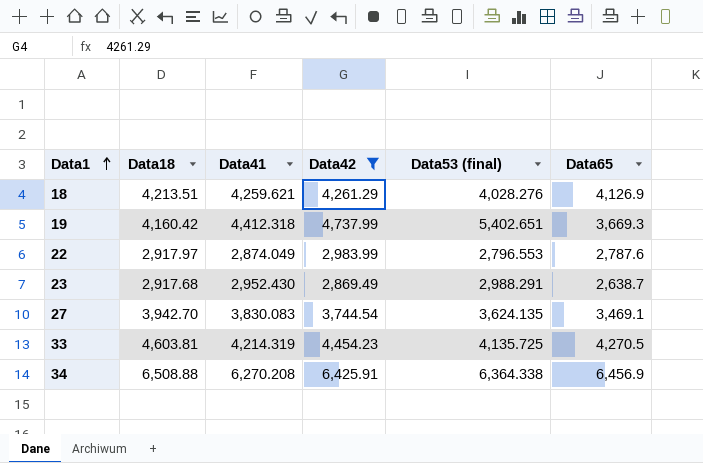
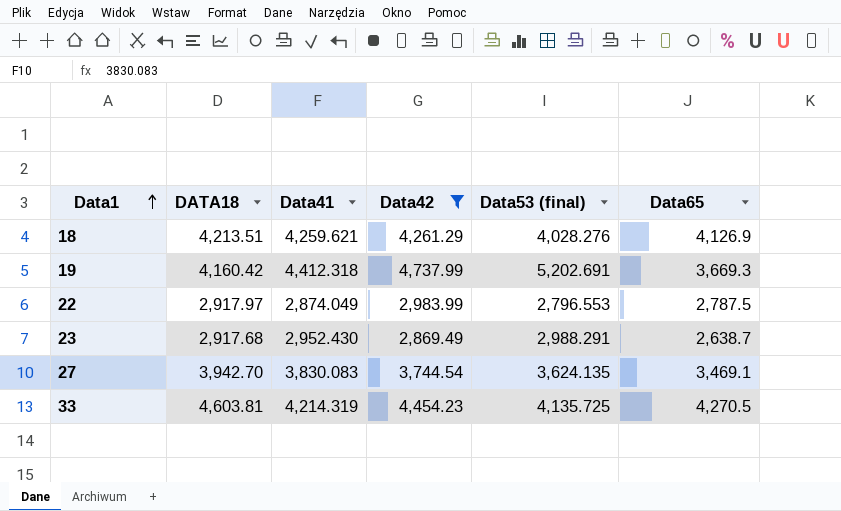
column name: Data18 -> DATA18
row 34: 6,508.88 | 6,270.208 | 6,425.91 | 6,364.338 | 6,456.9 -> none
19 | Data53 (final): 5,402.651 -> 5,202.691
22 | Data65: 2,787.6 -> 2,787.5

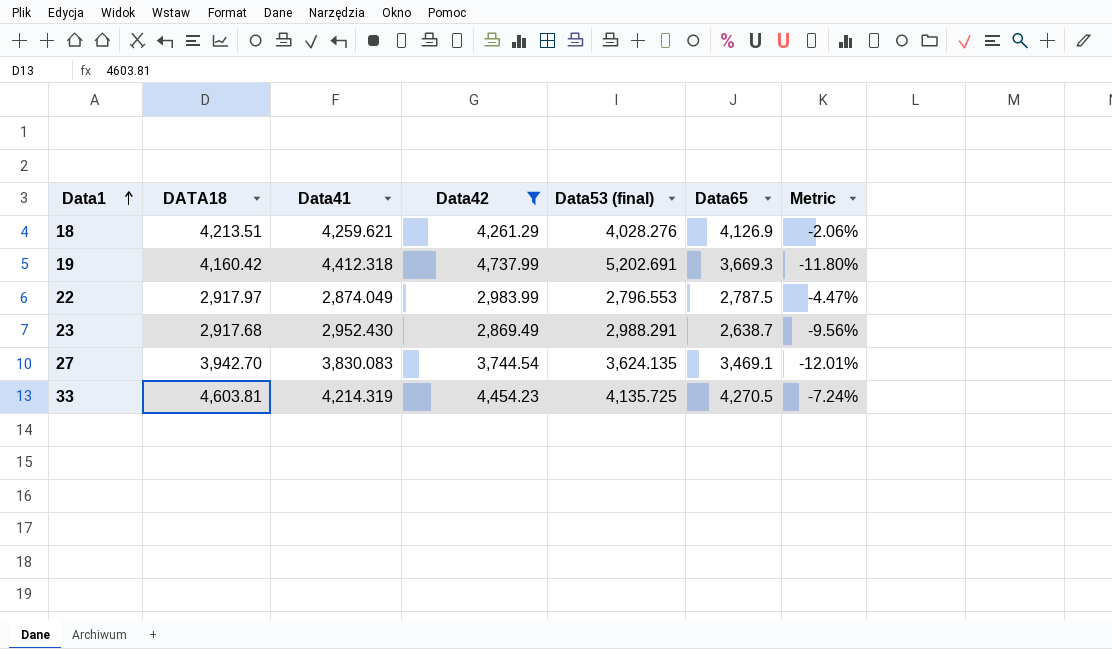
column Metric | formula: none -> ([Data65] - [DATA18]) / [DATA18]

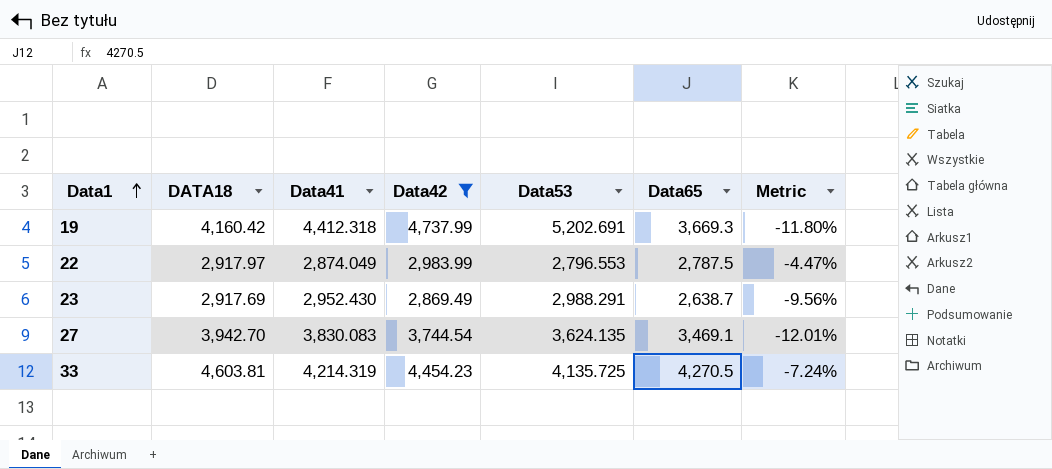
column name: Data53 (final) -> Data53
row 18: 4,213.51 | 4,259.621 | 4,261.29 | 4,028.276 | 4,126.9 | -2.06% -> none
23 | DATA18: 2,917.68 -> 2,917.69

